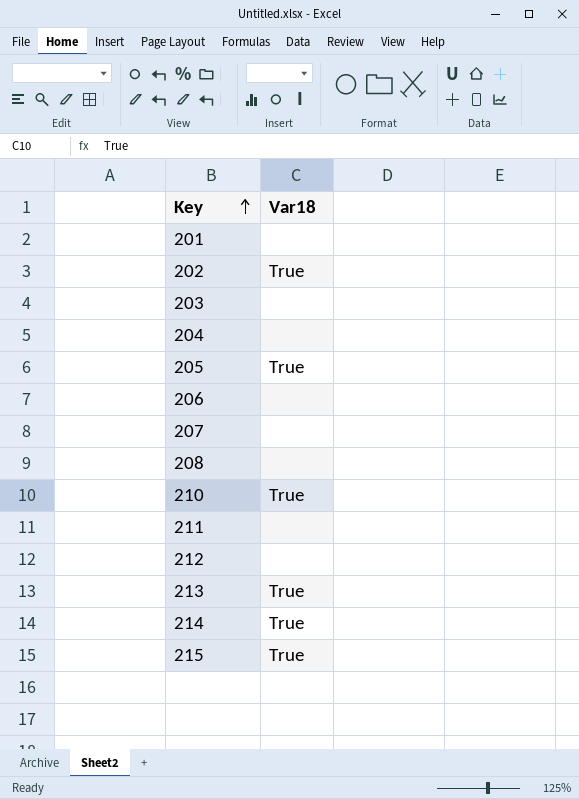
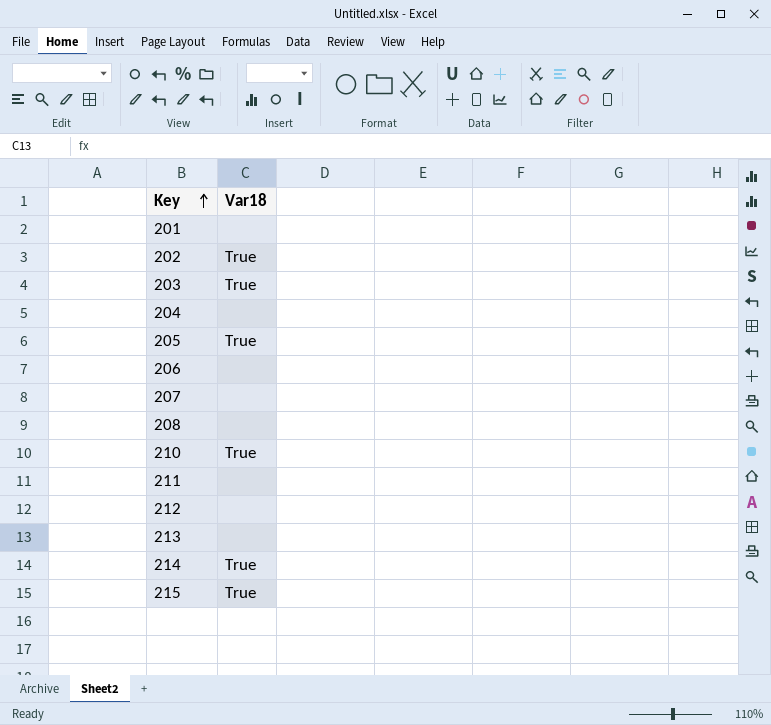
203 | Var18: none -> True
213 | Var18: True -> none

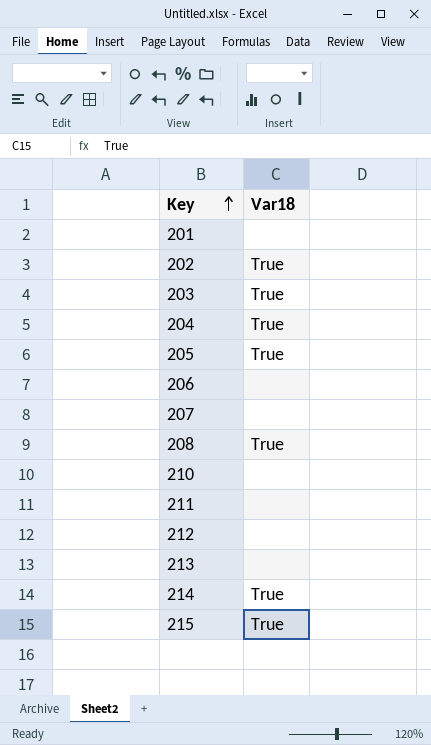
204 | Var18: none -> True
208 | Var18: none -> True
210 | Var18: True -> none

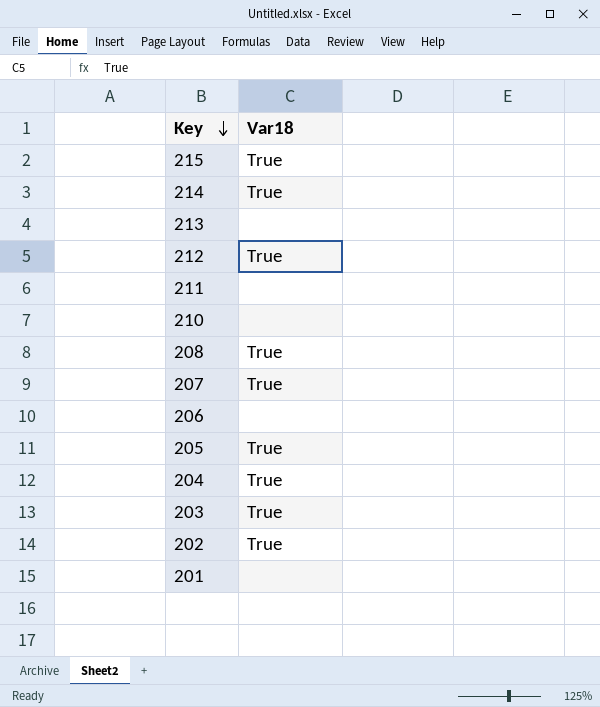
row order: Key ascending -> Key descending
212 | Var18: none -> True
207 | Var18: none -> True

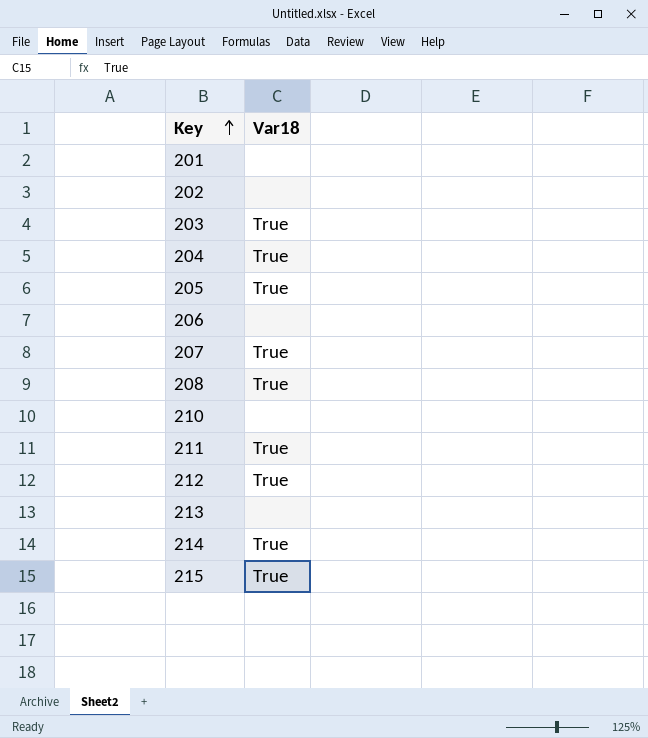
row order: Key descending -> Key ascending
202 | Var18: True -> none
211 | Var18: none -> True

